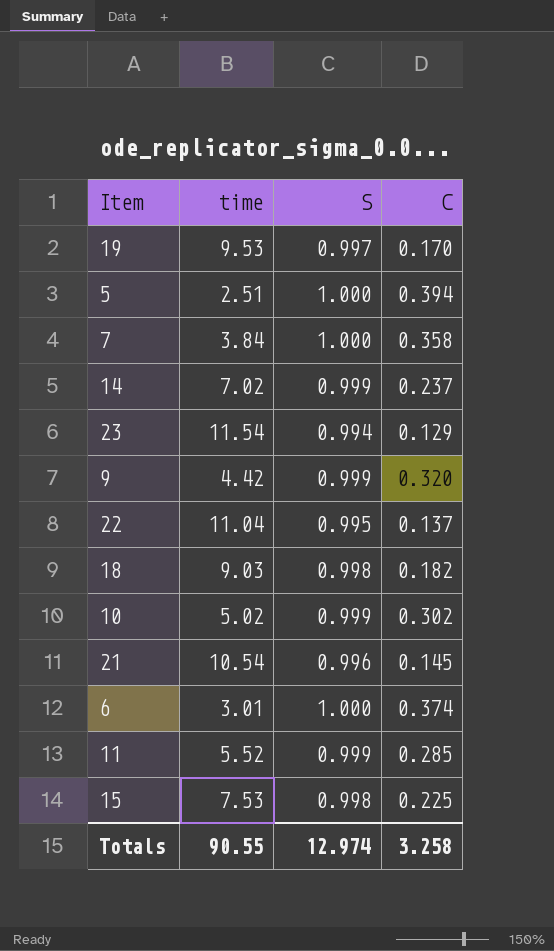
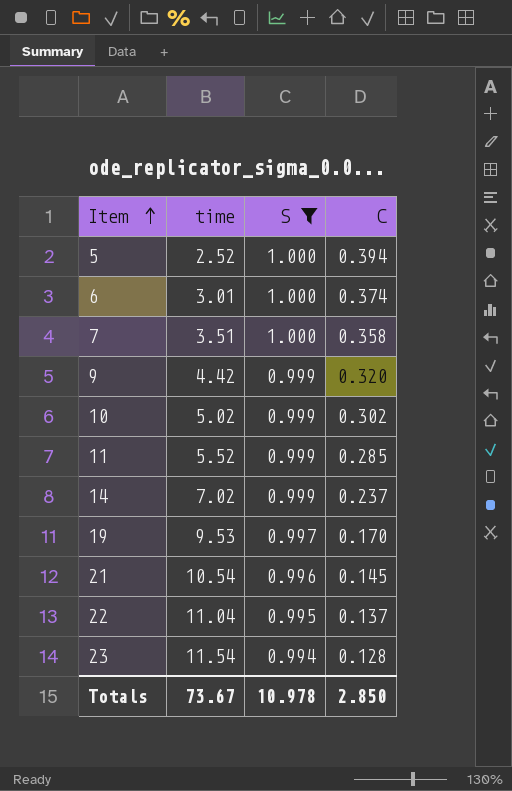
filter: none -> S != 0.998
row order: none -> Item ascending
5 | time: 2.51 -> 2.52
7 | time: 3.84 -> 3.51
23 | C: 0.129 -> 0.128
Totals | time: 90.55 -> 73.67
Totals | S: 12.974 -> 10.978
Totals | C: 3.258 -> 2.850

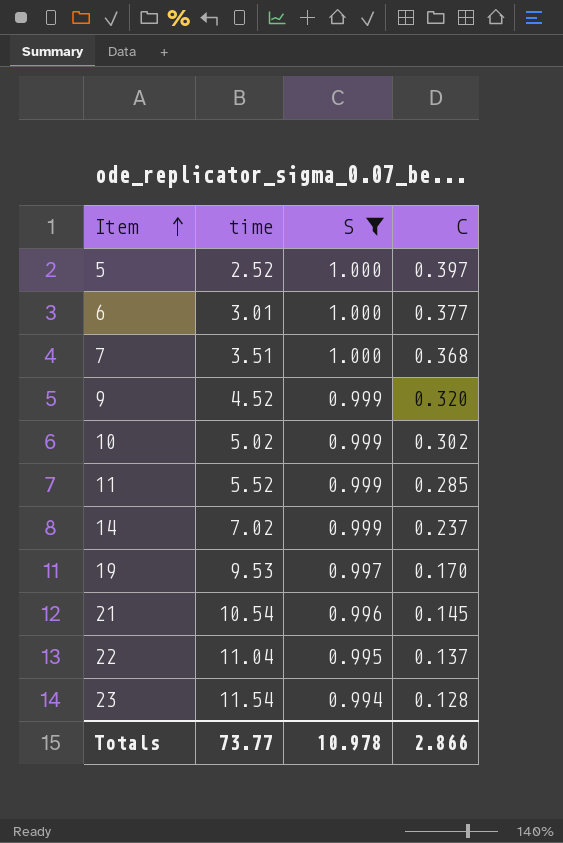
5 | C: 0.394 -> 0.397
6 | C: 0.374 -> 0.377
7 | C: 0.358 -> 0.368
9 | time: 4.42 -> 4.52
Totals | time: 73.67 -> 73.77
Totals | C: 2.850 -> 2.866

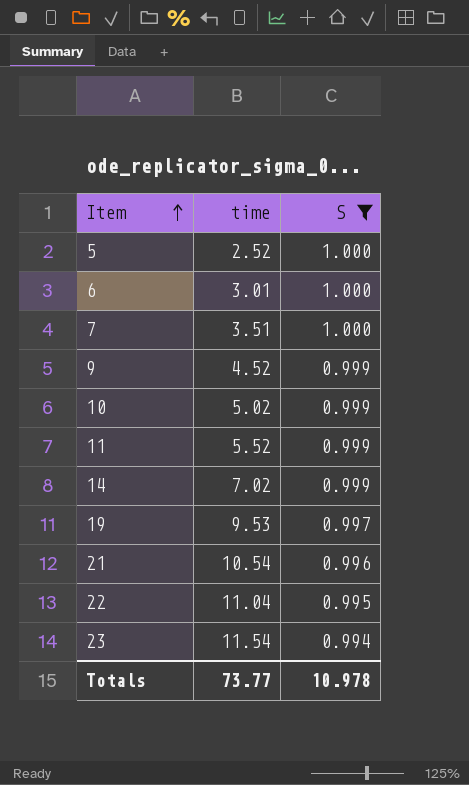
column C | position: 4 -> none

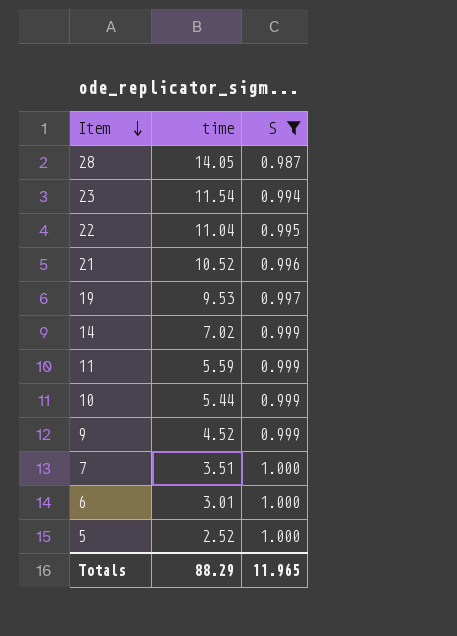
row order: Item ascending -> Item descending
row 28: none -> 14.05 | 0.987
21 | time: 10.54 -> 10.52
11 | time: 5.52 -> 5.59
10 | time: 5.02 -> 5.44
Totals | time: 73.77 -> 88.29
Totals | S: 10.978 -> 11.965

